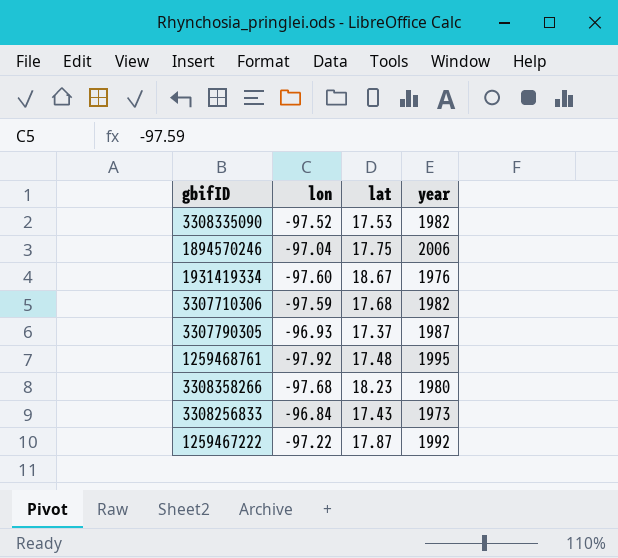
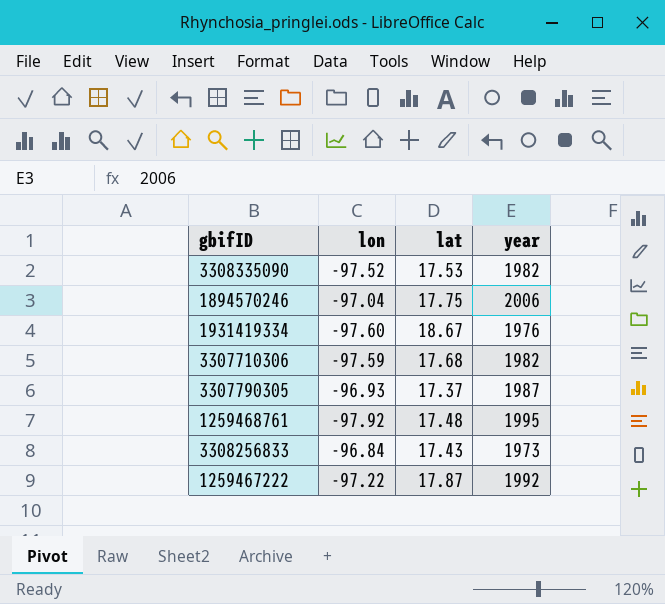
row 3308358266: -97.68 | 18.23 | 1980 -> none

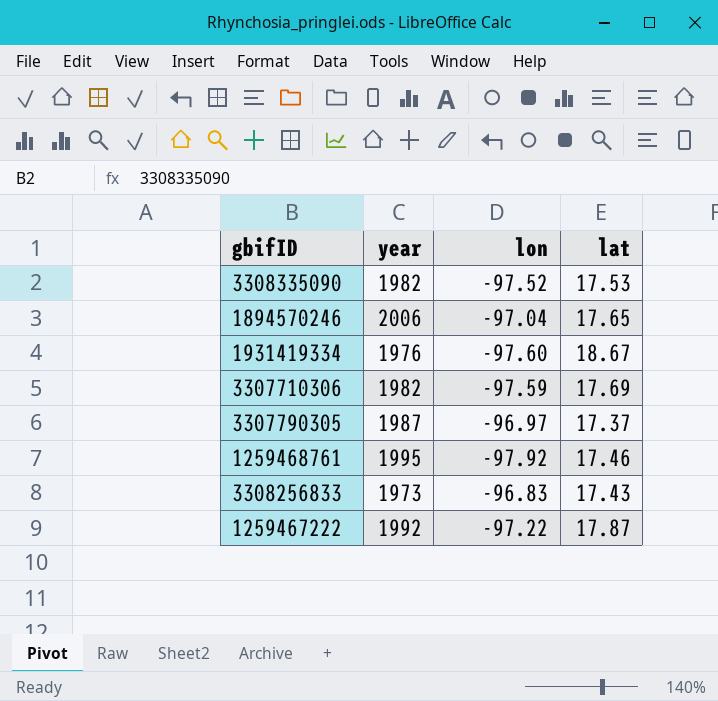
column year | position: 4 -> 2
1894570246 | lat: 17.75 -> 17.65
3307710306 | lat: 17.68 -> 17.69
3307790305 | lon: -96.93 -> -96.97
1259468761 | lat: 17.48 -> 17.46
3308256833 | lon: -96.84 -> -96.83

